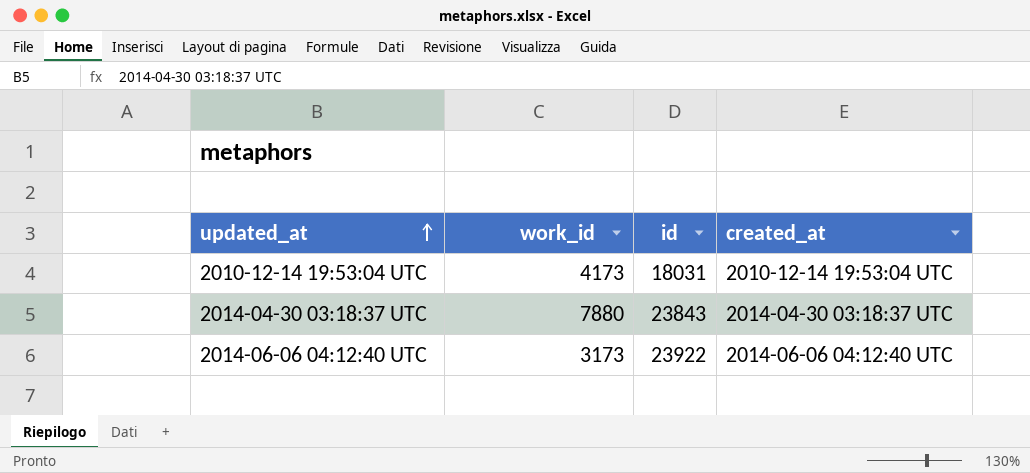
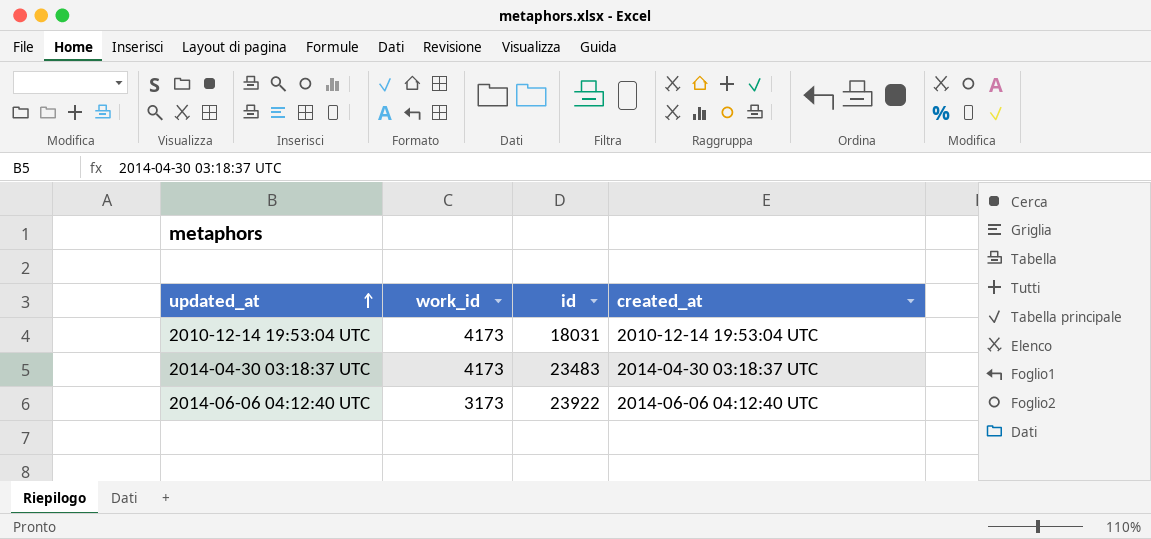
2014-04-30 03:18:37 UTC | work_id: 7880 -> 4173
2014-04-30 03:18:37 UTC | id: 23843 -> 23483

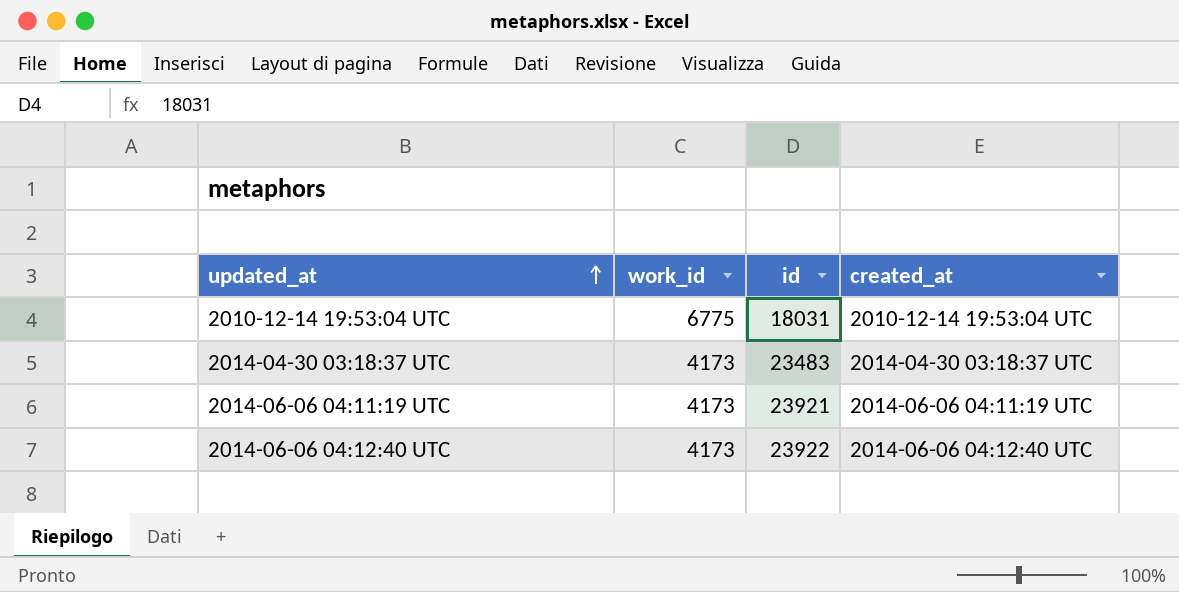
2010-12-14 19:53:04 UTC | work_id: 4173 -> 6775
row 2014-06-06 04:11:19 UTC: none -> 4173 | 23921 | 2014-06-06 04:11:19 UTC
2014-06-06 04:12:40 UTC | work_id: 3173 -> 4173

